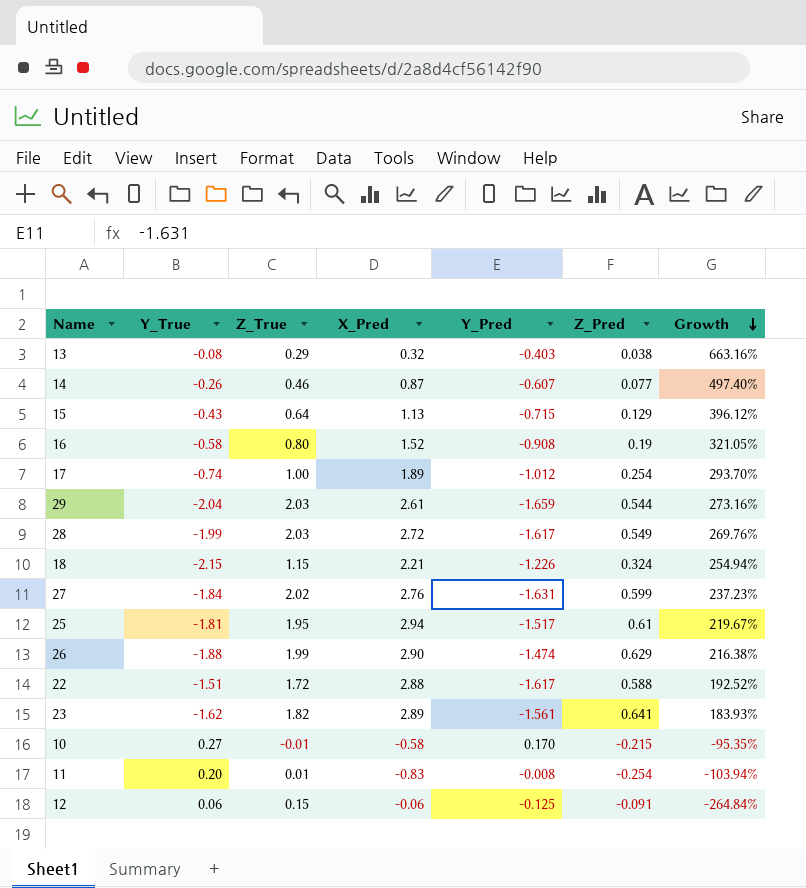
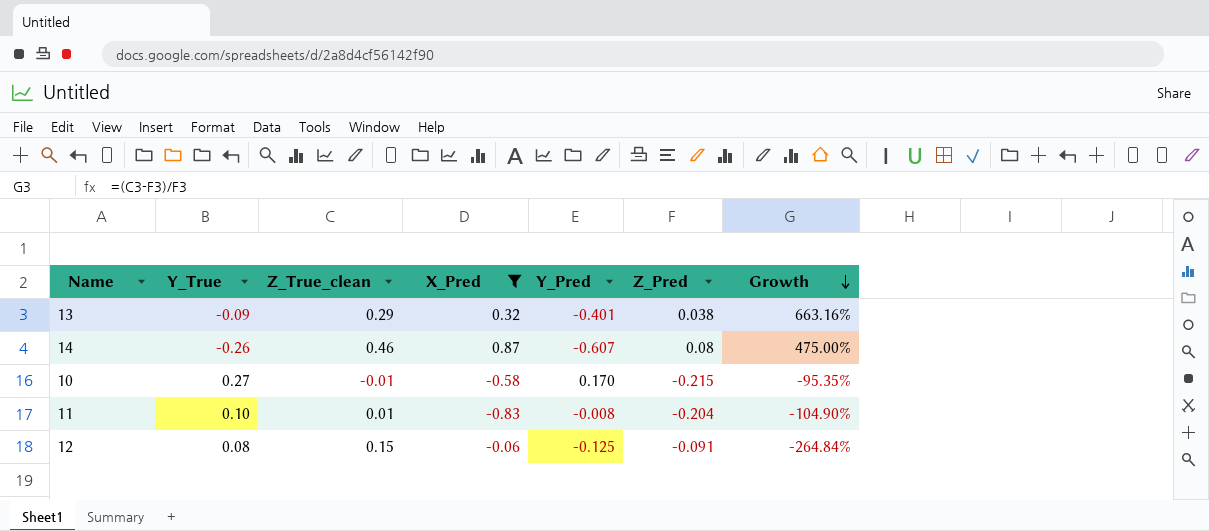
filter: none -> X_Pred <= 0.87
column name: Z_True -> Z_True_clean
13 | Y_True: -0.08 -> -0.09
13 | Y_Pred: -0.403 -> -0.401
14 | Z_Pred: 0.077 -> 0.08
14 | Growth: 497.40% -> 475.00%
11 | Y_True: 0.20 -> 0.10
11 | Z_Pred: -0.254 -> -0.204
11 | Growth: -103.94% -> -104.90%
12 | Y_True: 0.06 -> 0.08

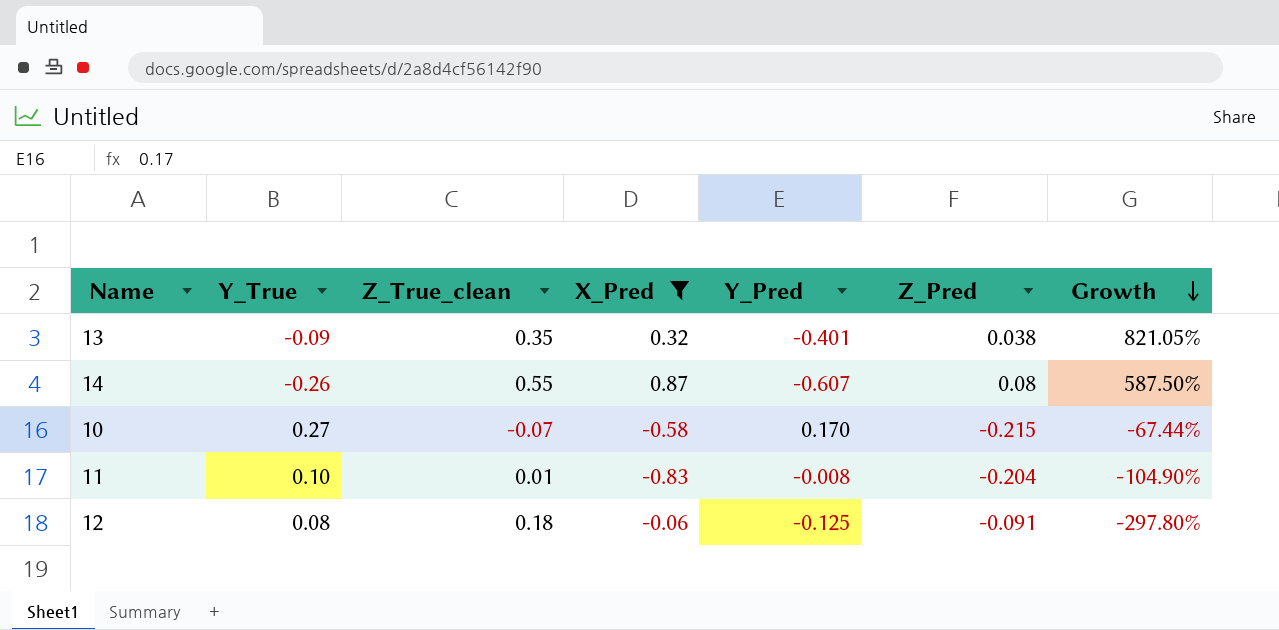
13 | Z_True_clean: 0.29 -> 0.35
13 | Growth: 663.16% -> 821.05%
14 | Z_True_clean: 0.46 -> 0.55
14 | Growth: 475.00% -> 587.50%
10 | Z_True_clean: -0.01 -> -0.07
10 | Growth: -95.35% -> -67.44%
12 | Z_True_clean: 0.15 -> 0.18
12 | Growth: -264.84% -> -297.80%

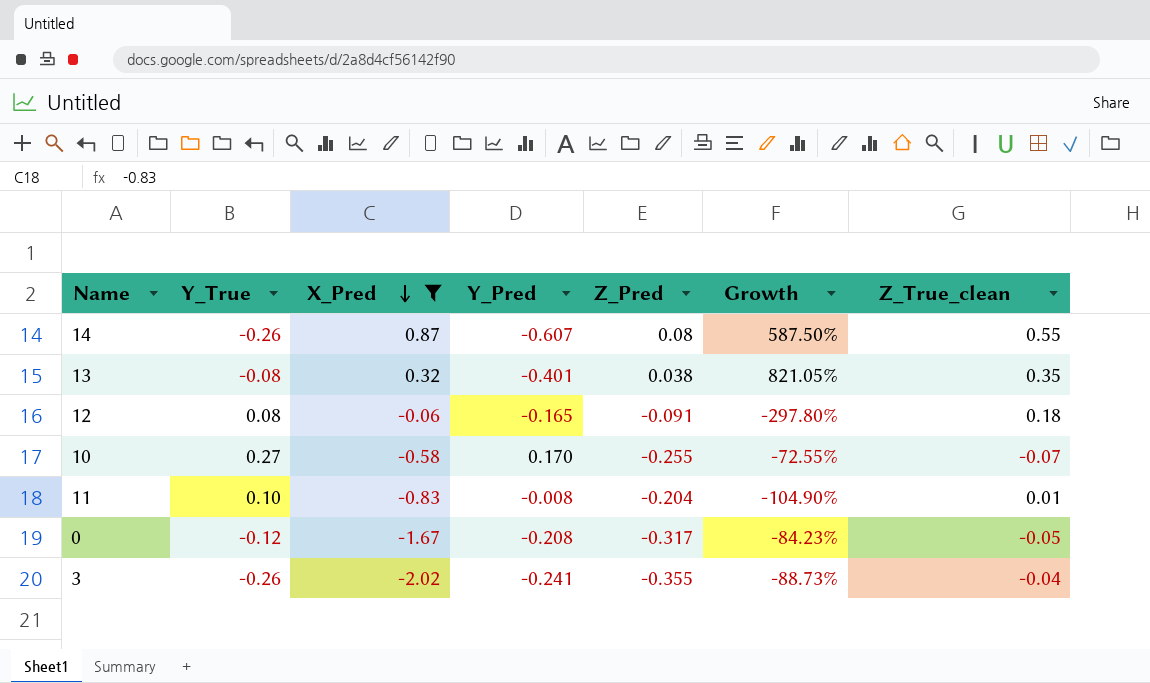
row order: Growth descending -> X_Pred descending
column Z_True_clean | position: 3 -> 7
13 | Y_True: -0.09 -> -0.08
12 | Y_Pred: -0.125 -> -0.165
10 | Z_Pred: -0.215 -> -0.255
10 | Growth: -67.44% -> -72.55%
row 0: none -> -0.12 | -1.67 | -0.208 | -0.317 | -84.23% | -0.05
row 3: none -> -0.26 | -2.02 | -0.241 | -0.355 | -88.73% | -0.04

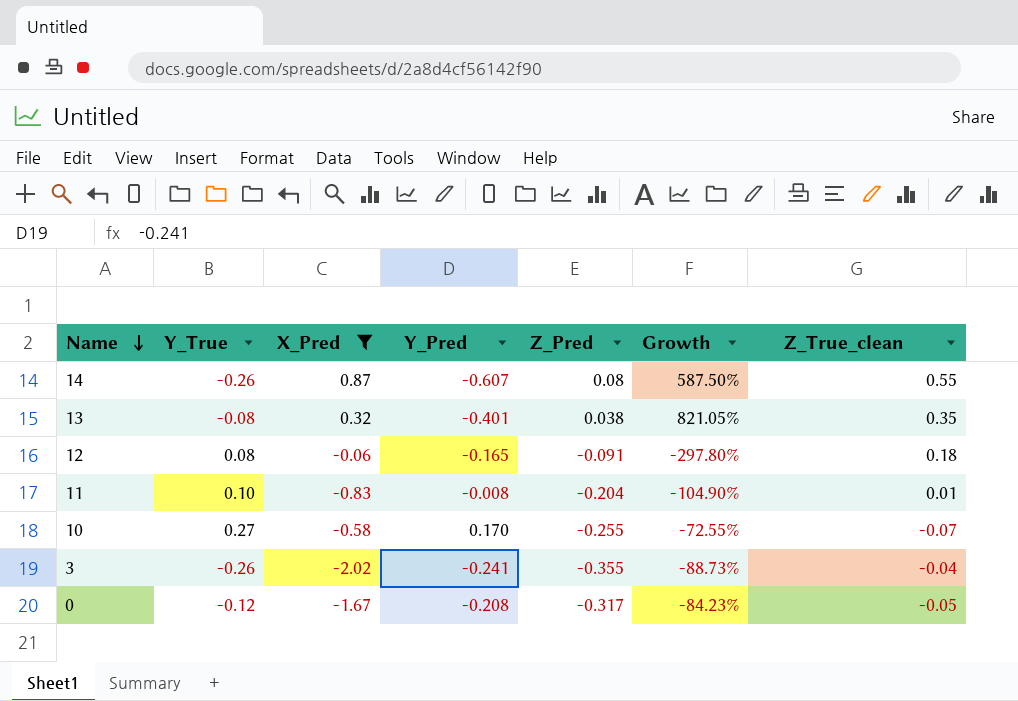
row order: X_Pred descending -> Name descending

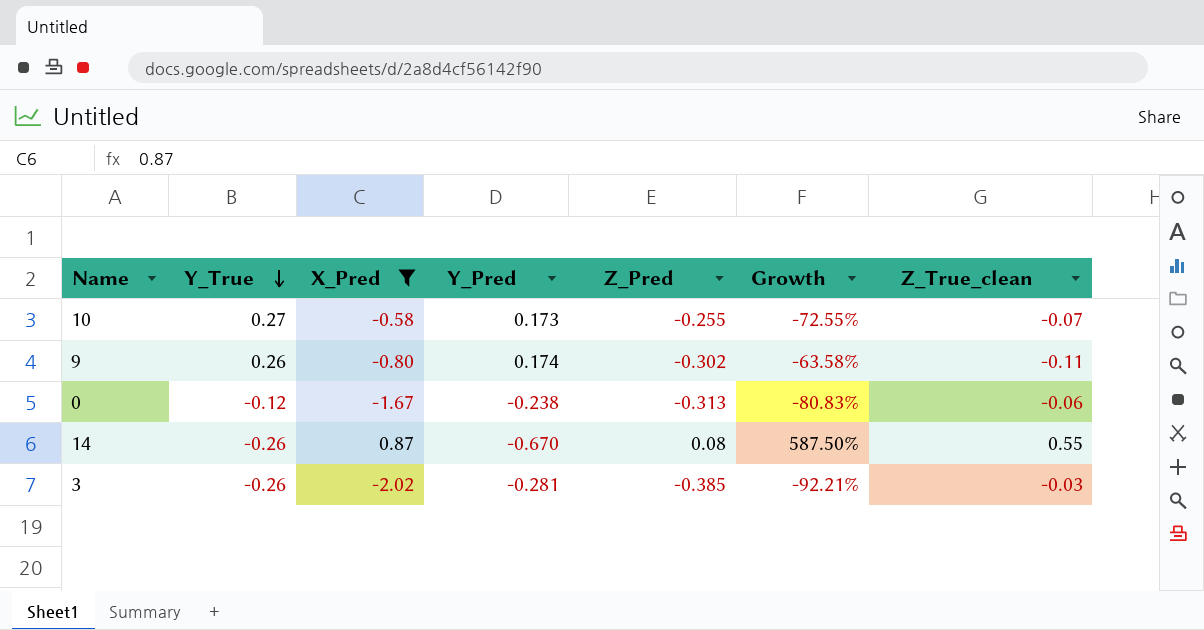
row order: Name descending -> Y_True descending
row 13: -0.08 | 0.32 | -0.401 | 0.038 | 821.05% | 0.35 -> none
row 12: 0.08 | -0.06 | -0.165 | -0.091 | -297.80% | 0.18 -> none
row 11: 0.10 | -0.83 | -0.008 | -0.204 | -104.90% | 0.01 -> none
10 | Y_Pred: 0.170 -> 0.173
row 9: none -> 0.26 | -0.80 | 0.174 | -0.302 | -63.58% | -0.11
0 | Y_Pred: -0.208 -> -0.238
0 | Z_Pred: -0.317 -> -0.313
0 | Growth: -84.23% -> -80.83%
0 | Z_True_clean: -0.05 -> -0.06
14 | Y_Pred: -0.607 -> -0.670
3 | Y_Pred: -0.241 -> -0.281
3 | Z_Pred: -0.355 -> -0.385
3 | Growth: -88.73% -> -92.21%
3 | Z_True_clean: -0.04 -> -0.03

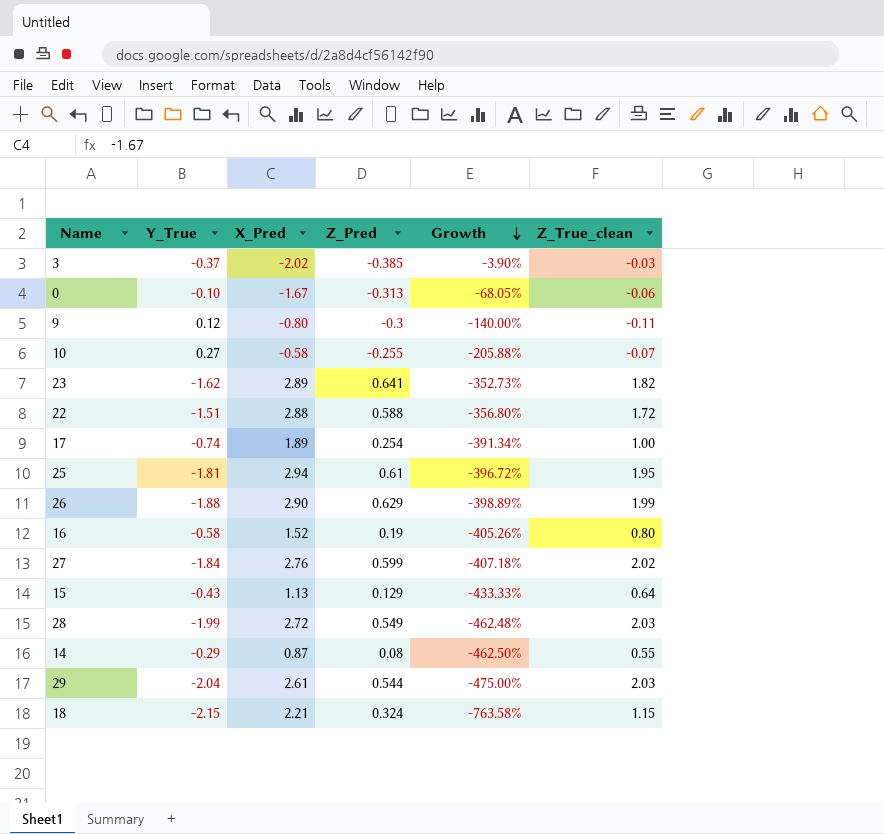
filter: X_Pred <= 0.87 -> none
row order: Y_True descending -> Growth descending
column Y_Pred | position: 4 -> none
column Growth | formula: ([Z_True_clean] - [Z_Pred]) / [Z_Pred] -> ([Y_True] - [Z_Pred]) / [Z_Pred]
3 | Y_True: -0.26 -> -0.37
0 | Y_True: -0.12 -> -0.10
9 | Y_True: 0.26 -> 0.12
9 | Z_Pred: -0.302 -> -0.3
14 | Y_True: -0.26 -> -0.29

